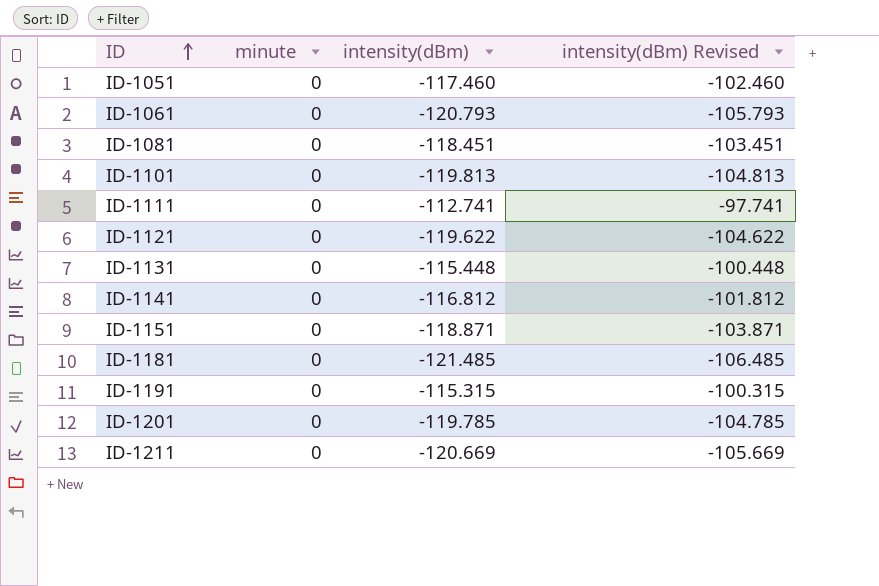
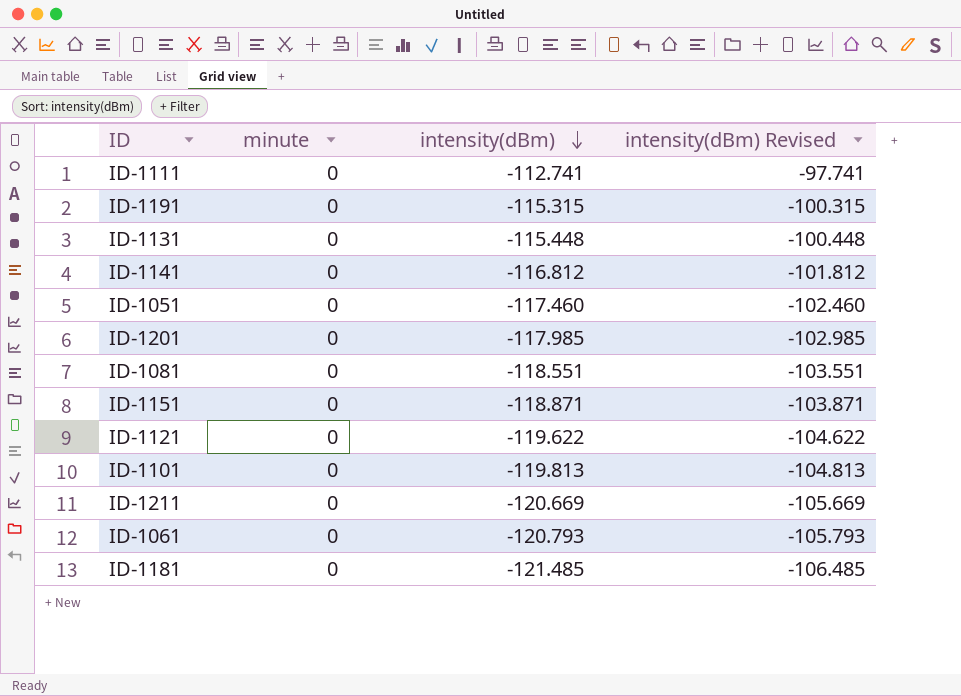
row order: ID ascending -> intensity(dBm) descending
ID-1201 | intensity(dBm): -119.785 -> -117.985
ID-1201 | intensity(dBm) Revised: -104.785 -> -102.985
ID-1081 | intensity(dBm): -118.451 -> -118.551
ID-1081 | intensity(dBm) Revised: -103.451 -> -103.551

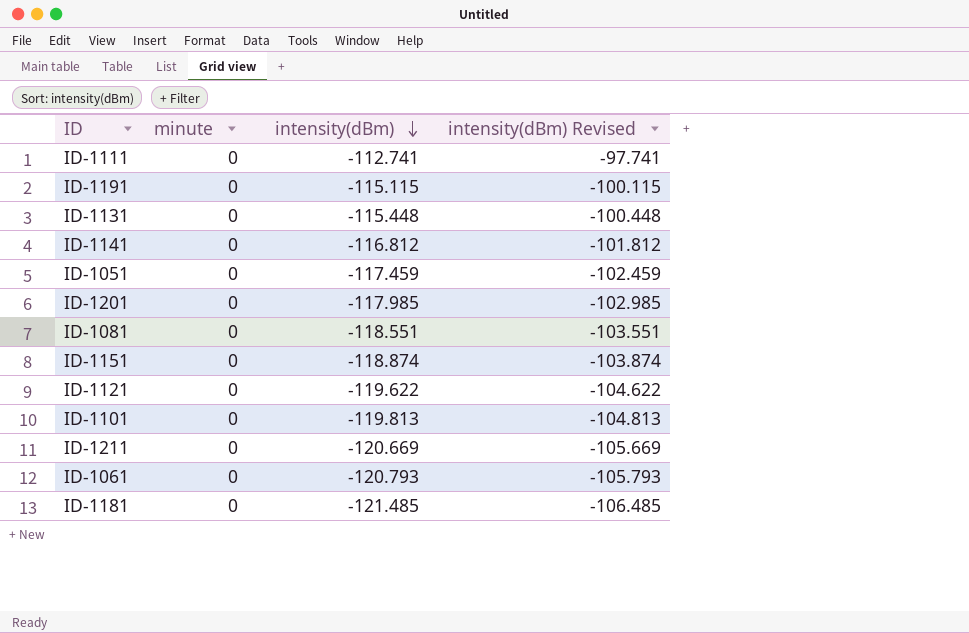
ID-1191 | intensity(dBm): -115.315 -> -115.115
ID-1191 | intensity(dBm) Revised: -100.315 -> -100.115
ID-1051 | intensity(dBm): -117.460 -> -117.459
ID-1051 | intensity(dBm) Revised: -102.460 -> -102.459
ID-1151 | intensity(dBm): -118.871 -> -118.874
ID-1151 | intensity(dBm) Revised: -103.871 -> -103.874

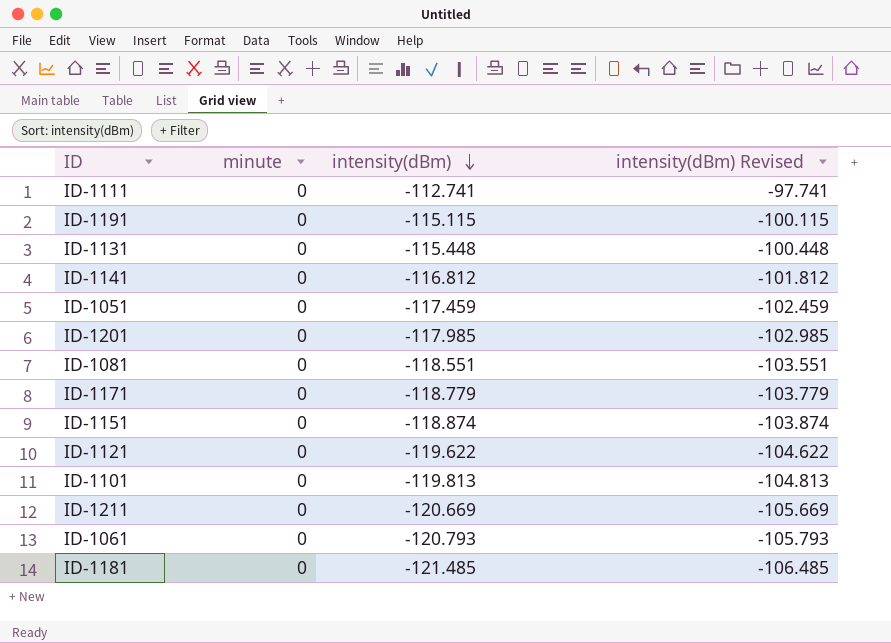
row ID-1171: none -> 0 | -118.779 | -103.779

